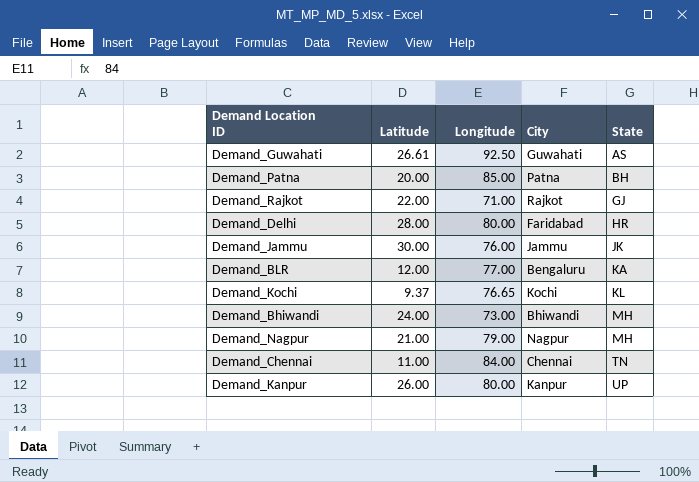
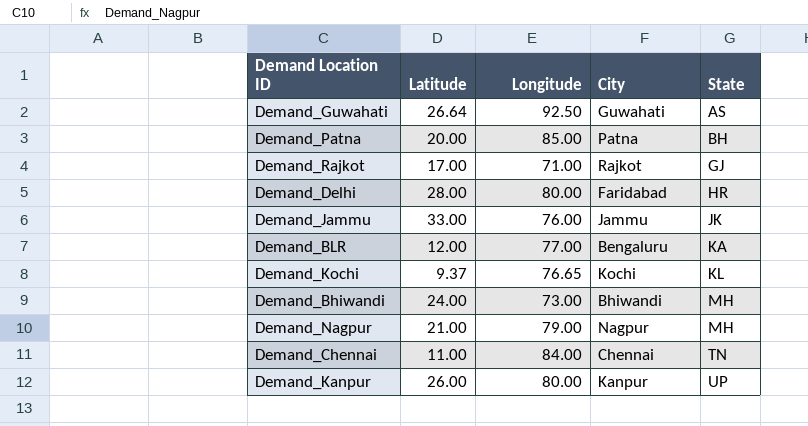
Demand_Guwahati | Latitude: 26.61 -> 26.64
Demand_Rajkot | Latitude: 22.00 -> 17.00
Demand_Jammu | Latitude: 30.00 -> 33.00

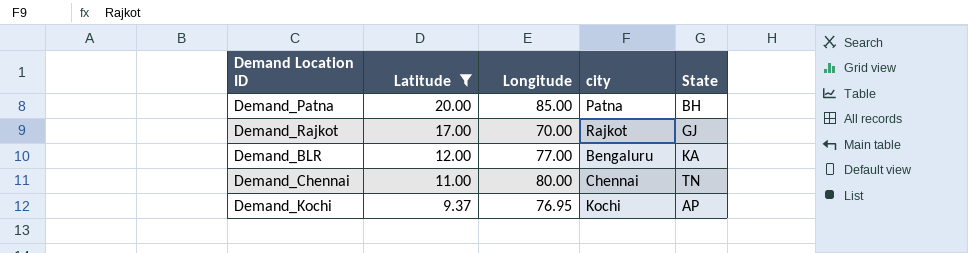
filter: none -> Latitude <= 20.00
row order: State ascending -> Latitude descending
column name: City -> city
Demand_Rajkot | Longitude: 71.00 -> 70.00
Demand_Chennai | Longitude: 84.00 -> 80.00
Demand_Kochi | Longitude: 76.65 -> 76.95
Demand_Kochi | State: KL -> AP

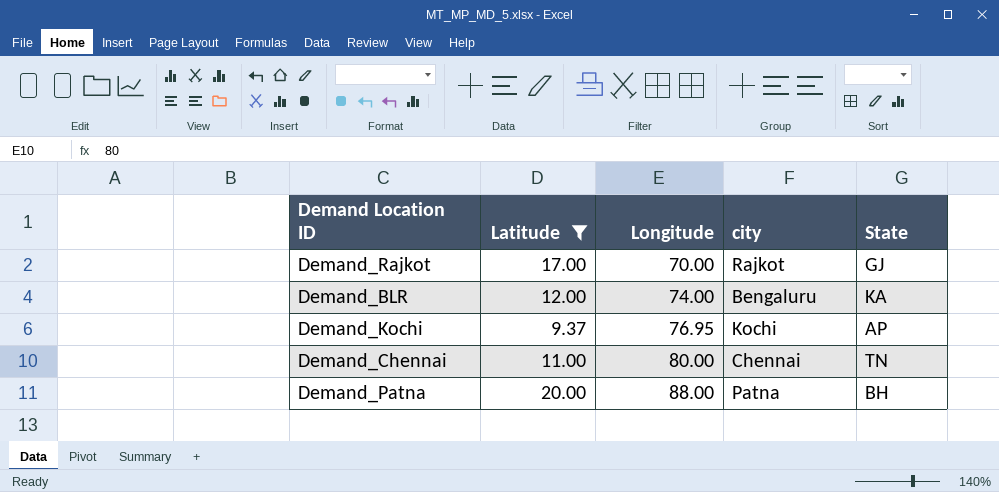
row order: Latitude descending -> Longitude ascending
Demand_BLR | Longitude: 77.00 -> 74.00
Demand_Patna | Longitude: 85.00 -> 88.00

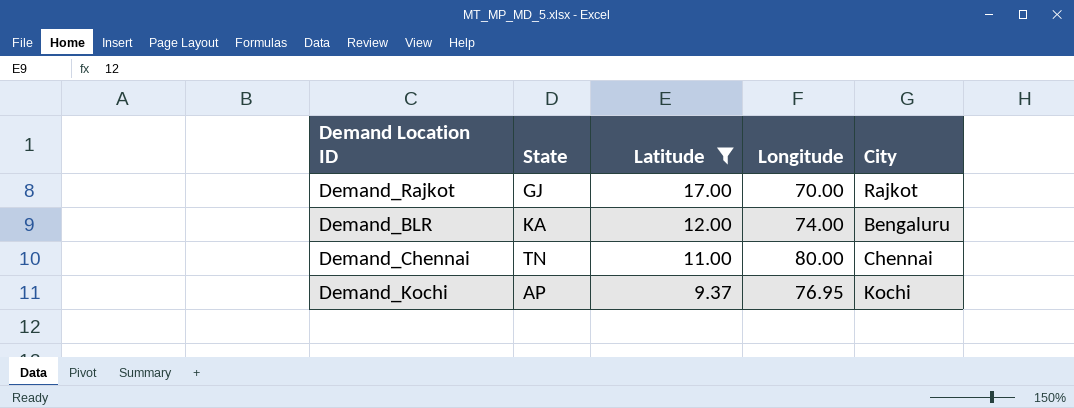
row order: Longitude ascending -> Latitude descending
column State | position: 5 -> 2
column name: city -> City
row Demand_Patna: 20.00 | 88.00 | Patna | BH -> none

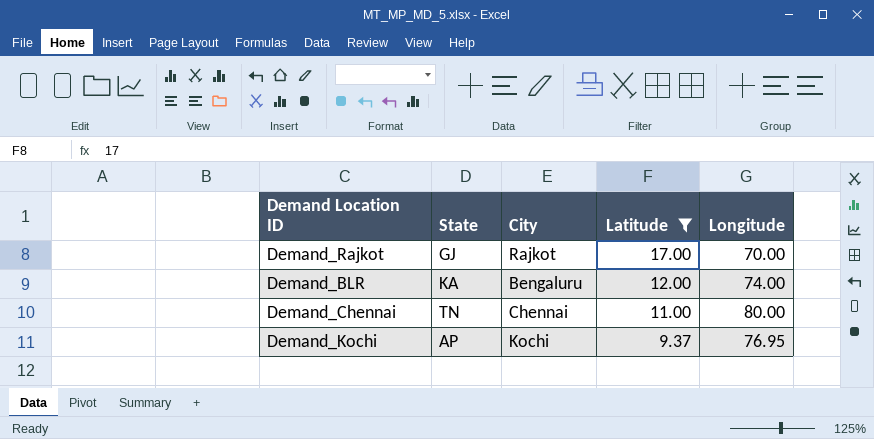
column City | position: 5 -> 3

